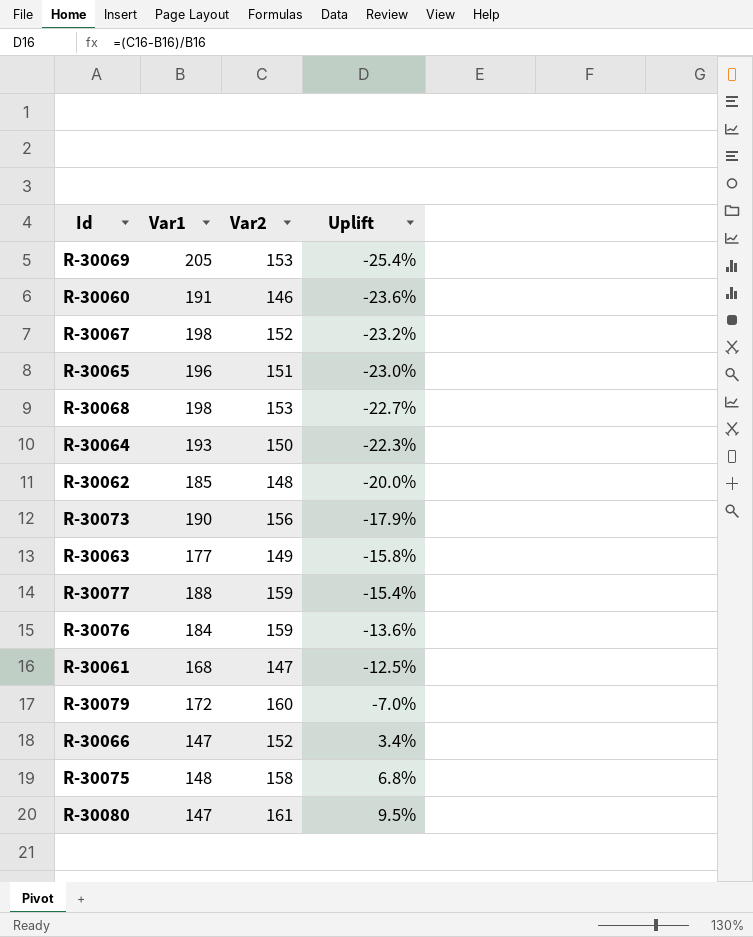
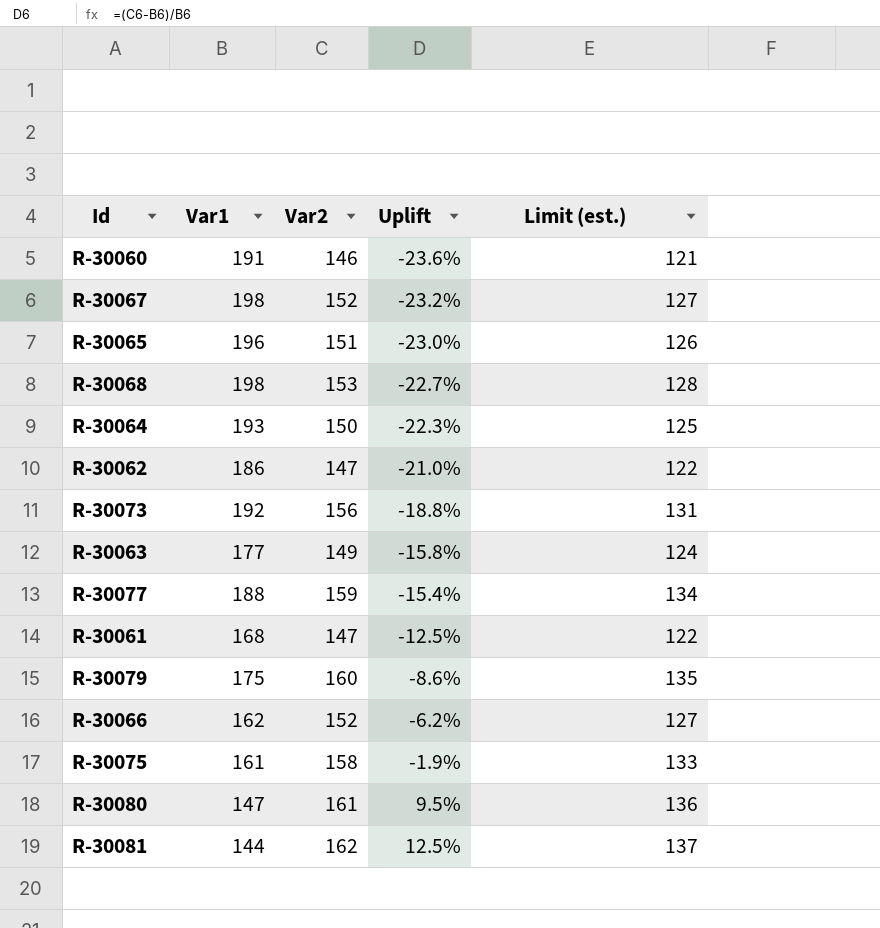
column Limit (est.) | formula: none -> [Var2] - 25
row R-30069: 205 | 153 | -25.4% -> none
row R-30076: 184 | 159 | -13.6% -> none
R-30062 | Var1: 185 -> 186
R-30062 | Var2: 148 -> 147
R-30062 | Uplift: -20.0% -> -21.0%
R-30073 | Var1: 190 -> 192
R-30073 | Uplift: -17.9% -> -18.8%
R-30079 | Var1: 172 -> 175
R-30079 | Uplift: -7.0% -> -8.6%
R-30066 | Var1: 147 -> 162
R-30066 | Uplift: 3.4% -> -6.2%
R-30075 | Var1: 148 -> 161
R-30075 | Uplift: 6.8% -> -1.9%
row R-30081: none -> 144 | 162 | 12.5% | 137

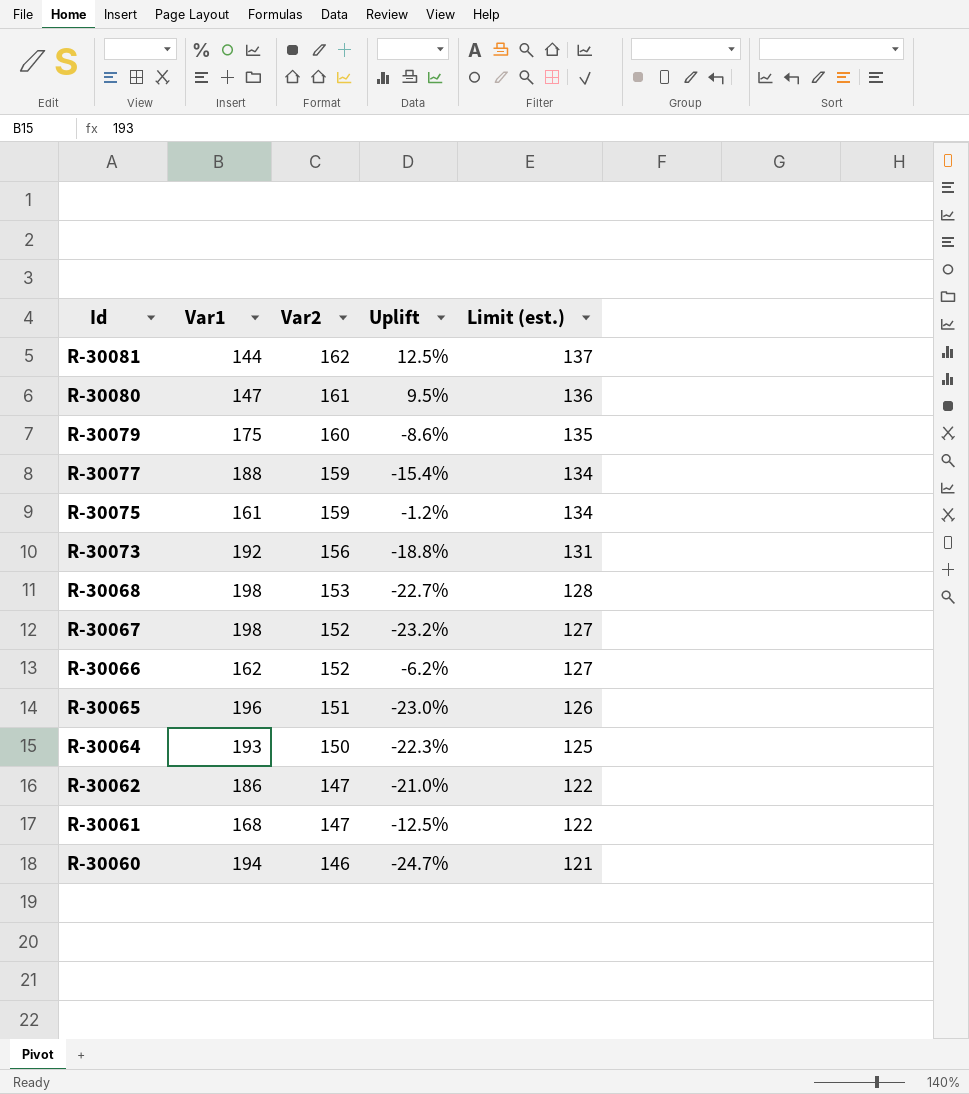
row order: Uplift ascending -> Id descending
row R-30063: 177 | 149 | -15.8% | 124 -> none
R-30075 | Var2: 158 -> 159
R-30075 | Uplift: -1.9% -> -1.2%
R-30075 | Limit (est.): 133 -> 134
R-30060 | Var1: 191 -> 194
R-30060 | Uplift: -23.6% -> -24.7%

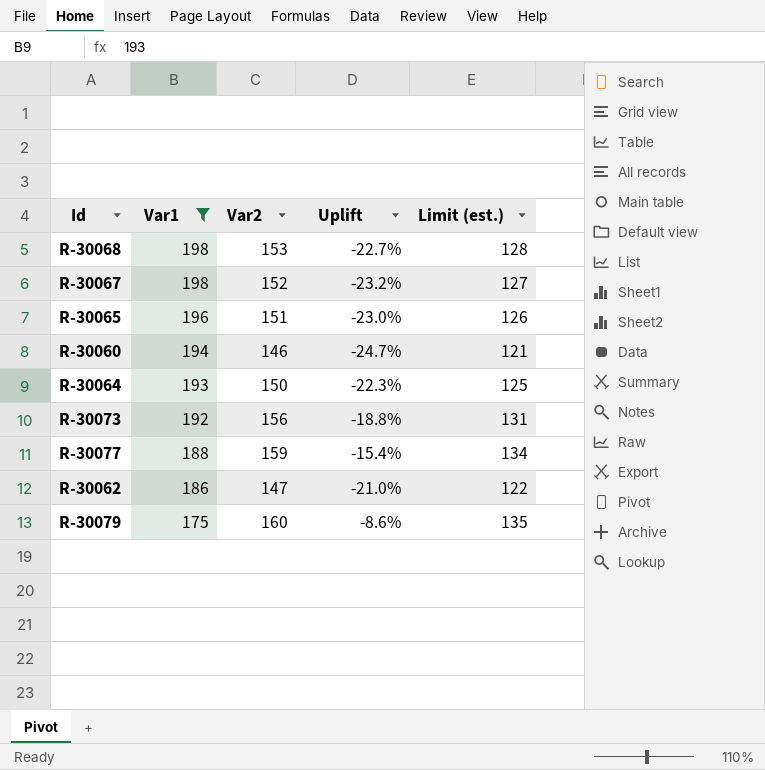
filter: none -> Var1 >= 175
row order: Id descending -> Var1 descending

